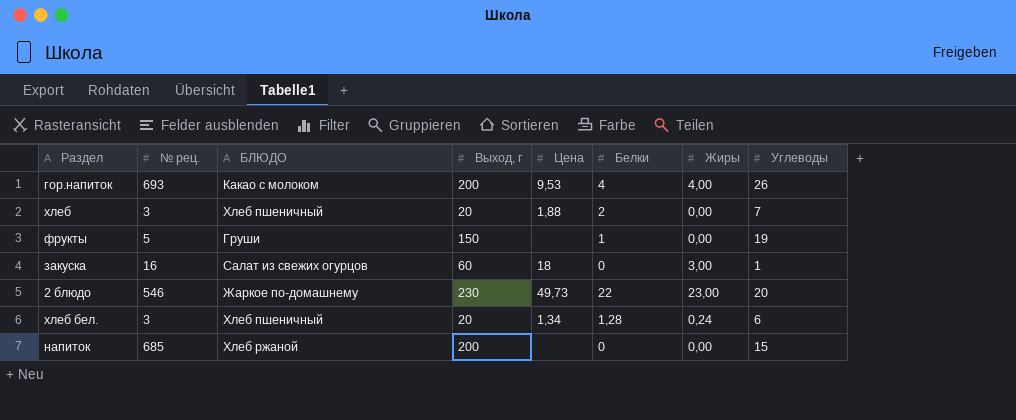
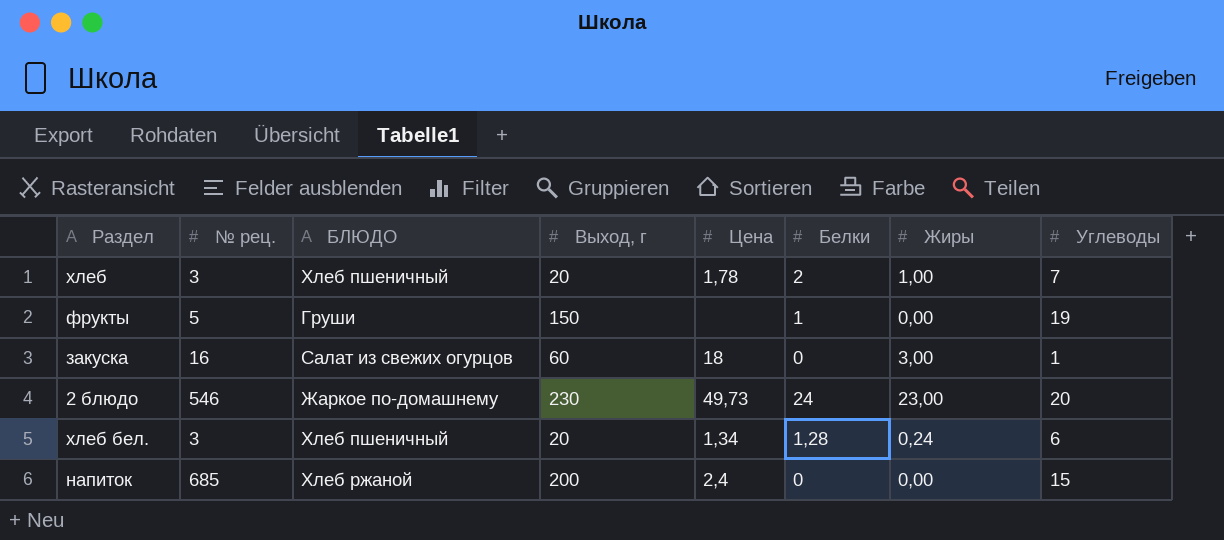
row гор.напиток: 693 | Какао с молоком | 200 | 9,53 | 4 | 4,00 | 26 -> none
хлеб | Цена: 1,88 -> 1,78
хлеб | Жиры: 0,00 -> 1,00
2 блюдо | Белки: 22 -> 24
напиток | Цена: none -> 2,4

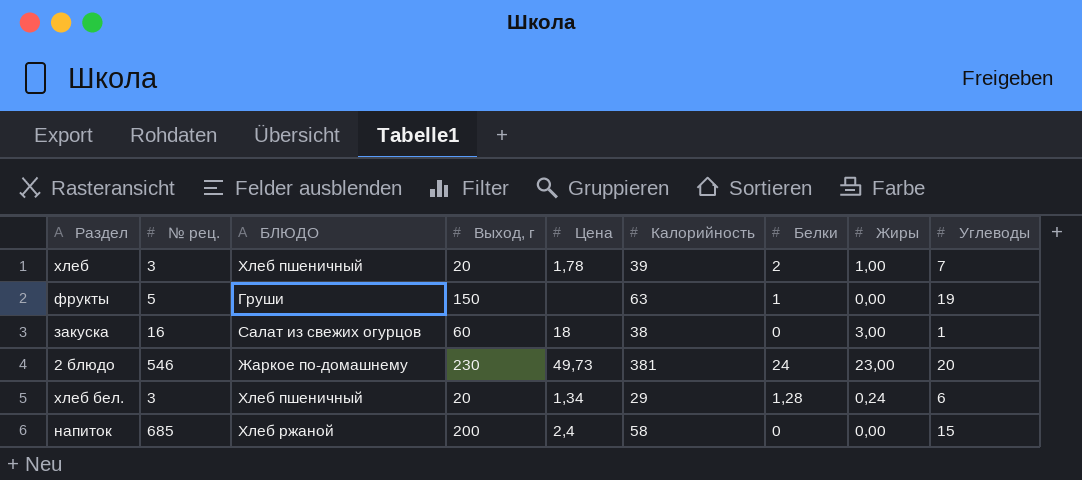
column Калорийность | position: none -> 6

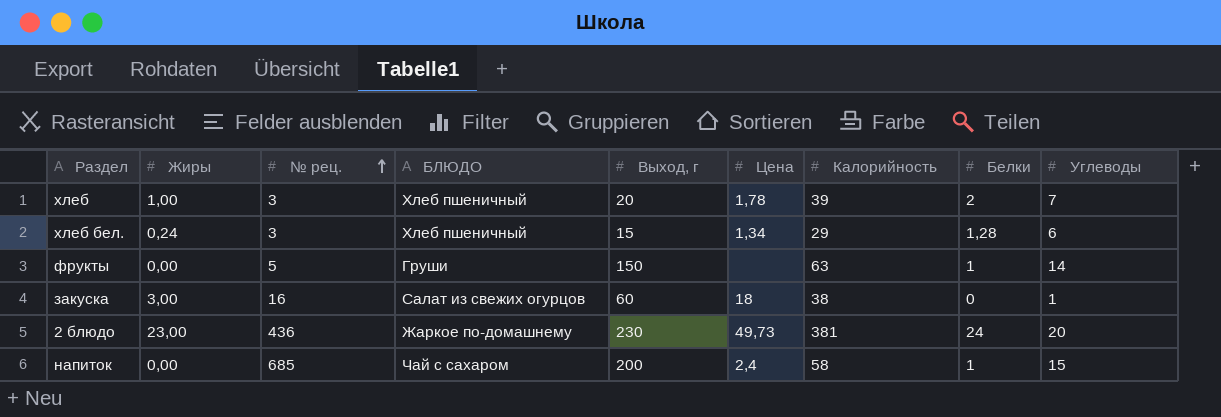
row order: none -> № рец. ascending
column Жиры | position: 8 -> 2
хлеб бел. | Выход, г: 20 -> 15
фрукты | Углеводы: 19 -> 14
2 блюдо | № рец.: 546 -> 436
напиток | БЛЮДО: Хлеб ржаной -> Чай с сахаром
напиток | Белки: 0 -> 1

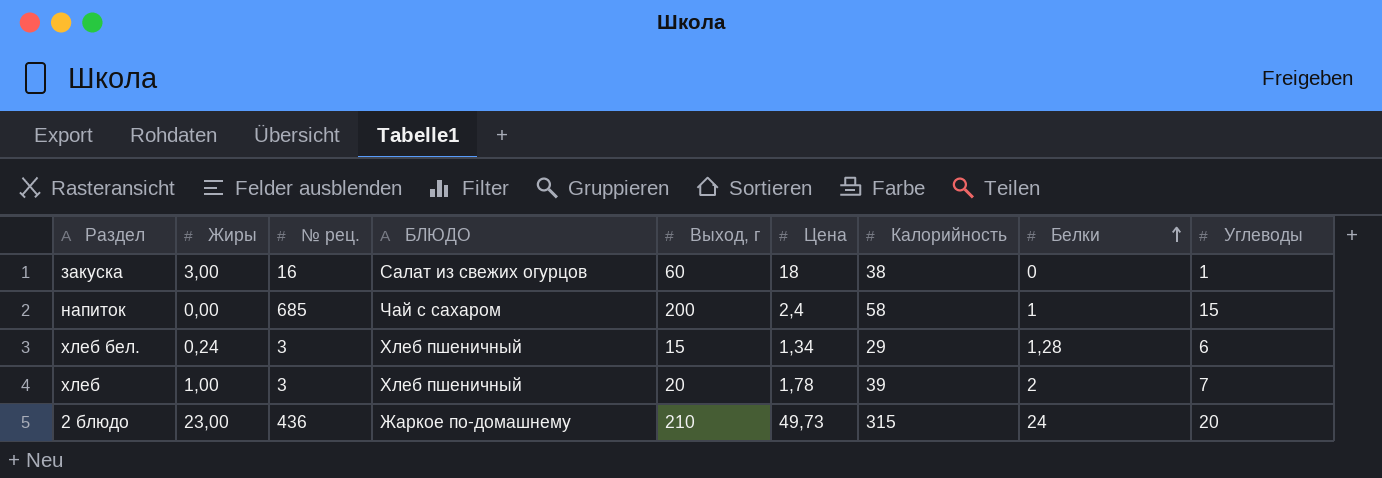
row order: № рец. ascending -> Белки ascending
row фрукты: 0,00 | 5 | Груши | 150 | none | 63 | 1 | 14 -> none
2 блюдо | Выход, г: 230 -> 210
2 блюдо | Калорийность: 381 -> 315

